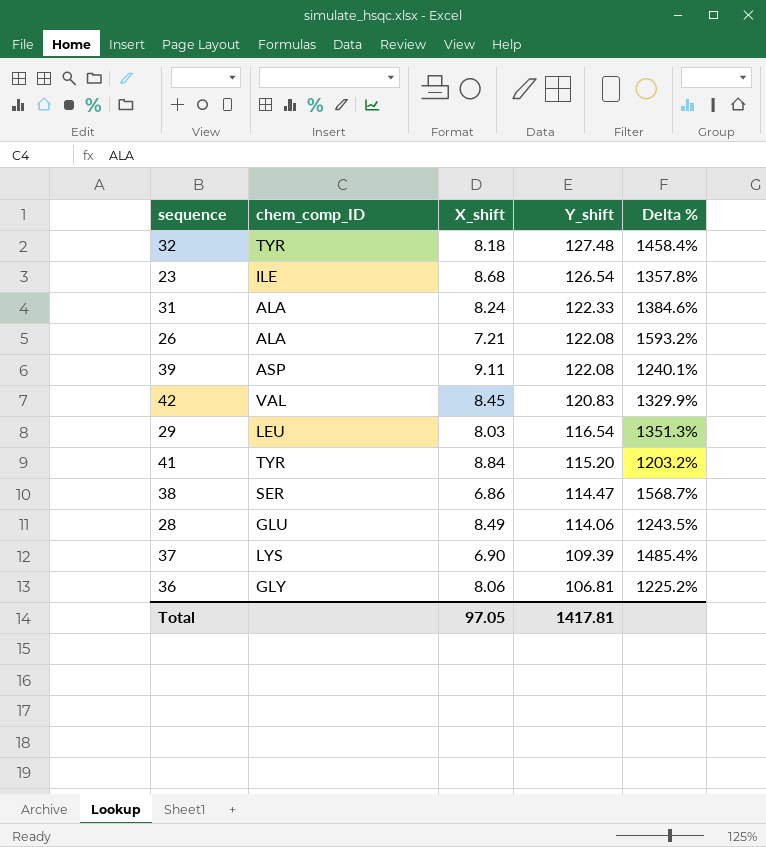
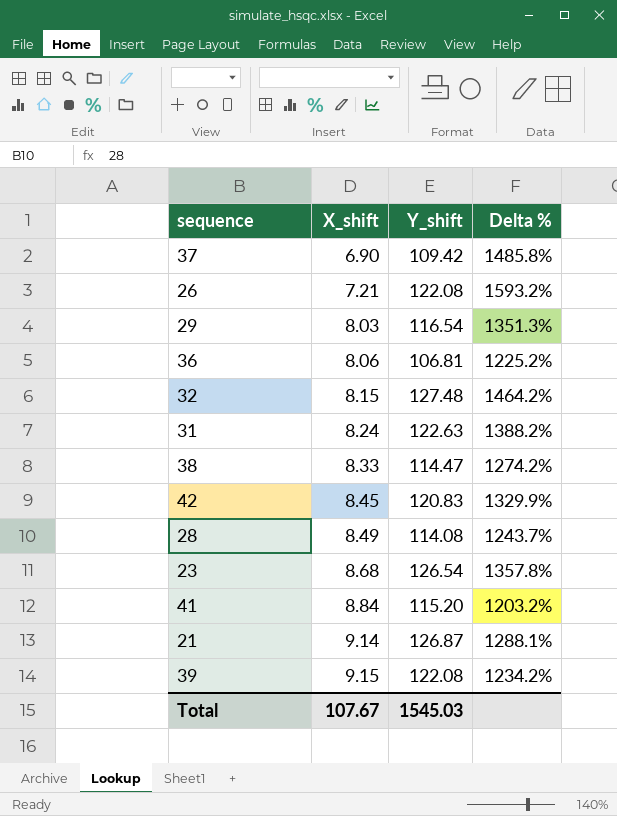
row order: Y_shift descending -> X_shift ascending
column chem_comp_ID | position: 2 -> none
37 | Y_shift: 109.39 -> 109.42
37 | Delta %: 1485.4% -> 1485.8%
32 | X_shift: 8.18 -> 8.15
32 | Delta %: 1458.4% -> 1464.2%
31 | Y_shift: 122.33 -> 122.63
31 | Delta %: 1384.6% -> 1388.2%
38 | X_shift: 6.86 -> 8.33
38 | Delta %: 1568.7% -> 1274.2%
28 | Y_shift: 114.06 -> 114.08
28 | Delta %: 1243.5% -> 1243.7%
row 21: none -> 9.14 | 126.87 | 1288.1%
39 | X_shift: 9.11 -> 9.15
39 | Delta %: 1240.1% -> 1234.2%
Total | X_shift: 97.05 -> 107.67
Total | Y_shift: 1417.81 -> 1545.03

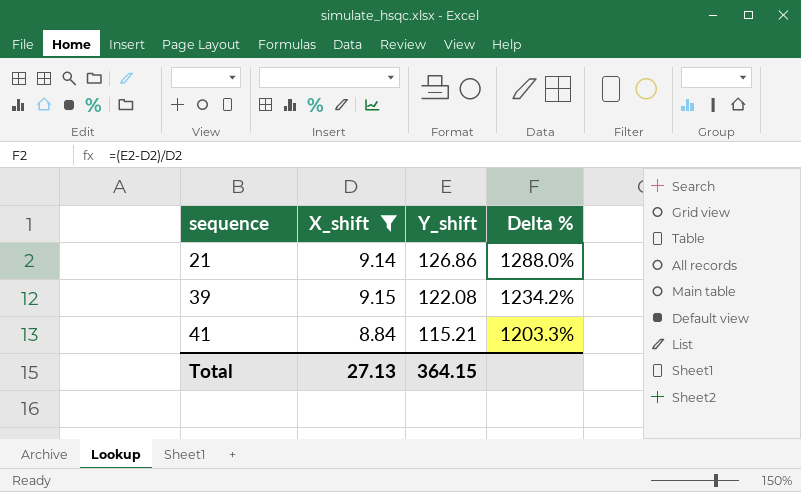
filter: none -> X_shift >= 8.84
row order: X_shift ascending -> sequence ascending
21 | Y_shift: 126.87 -> 126.86
21 | Delta %: 1288.1% -> 1288.0%
41 | Y_shift: 115.20 -> 115.21
41 | Delta %: 1203.2% -> 1203.3%
Total | X_shift: 107.67 -> 27.13
Total | Y_shift: 1545.03 -> 364.15

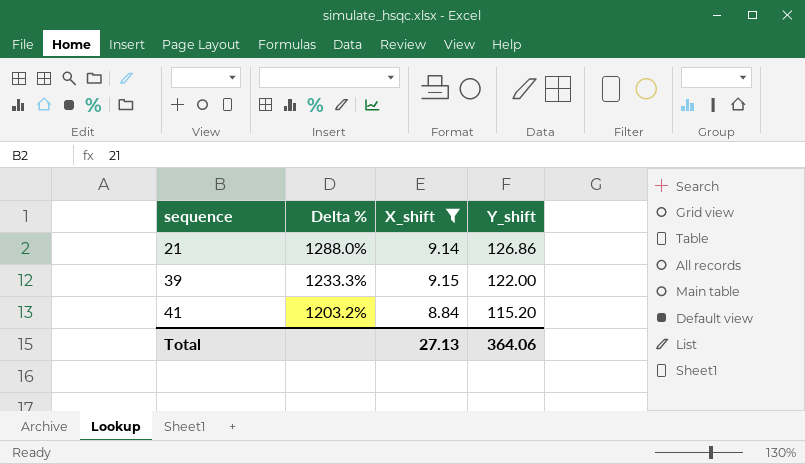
column Delta % | position: 4 -> 2
39 | Delta %: 1234.2% -> 1233.3%
39 | Y_shift: 122.08 -> 122.00
41 | Delta %: 1203.3% -> 1203.2%
41 | Y_shift: 115.21 -> 115.20
Total | Y_shift: 364.15 -> 364.06

